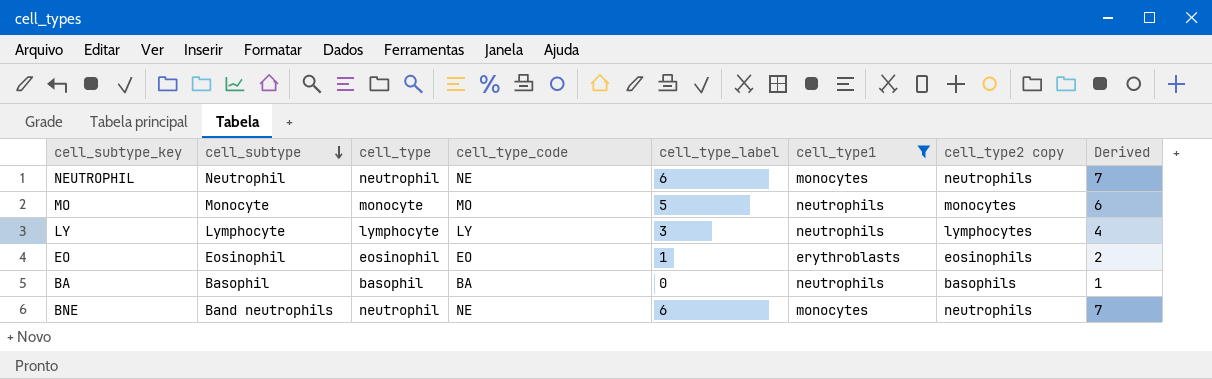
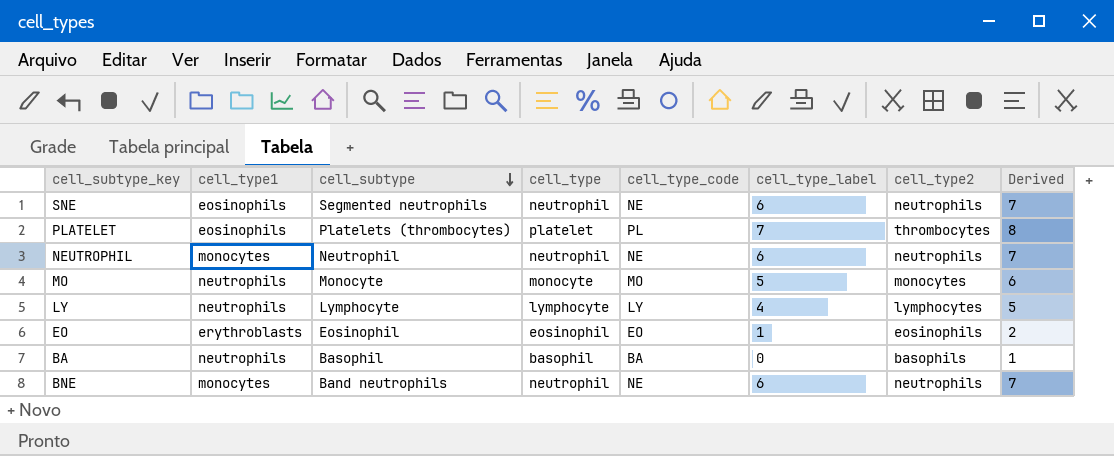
filter: cell_type1 != eosinophils -> none
column cell_type1 | position: 6 -> 2
column name: cell_type2 copy -> cell_type2
LY | cell_type_label: 3 -> 4
LY | Derived: 4 -> 5

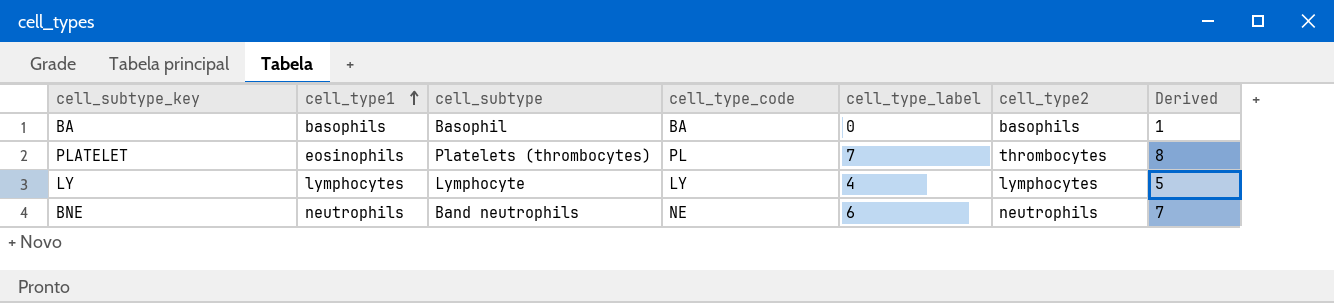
row order: cell_subtype descending -> cell_type1 ascending
column cell_type | position: 4 -> none
row SNE: eosinophils | Segmented neutrophils | neutrophil | NE | 6 | neutrophils | 7 -> none
row NEUTROPHIL: monocytes | Neutrophil | neutrophil | NE | 6 | neutrophils | 7 -> none
row MO: neutrophils | Monocyte | monocyte | MO | 5 | monocytes | 6 -> none
row EO: erythroblasts | Eosinophil | eosinophil | EO | 1 | eosinophils | 2 -> none
BA | cell_type1: neutrophils -> basophils
LY | cell_type1: neutrophils -> lymphocytes
BNE | cell_type1: monocytes -> neutrophils

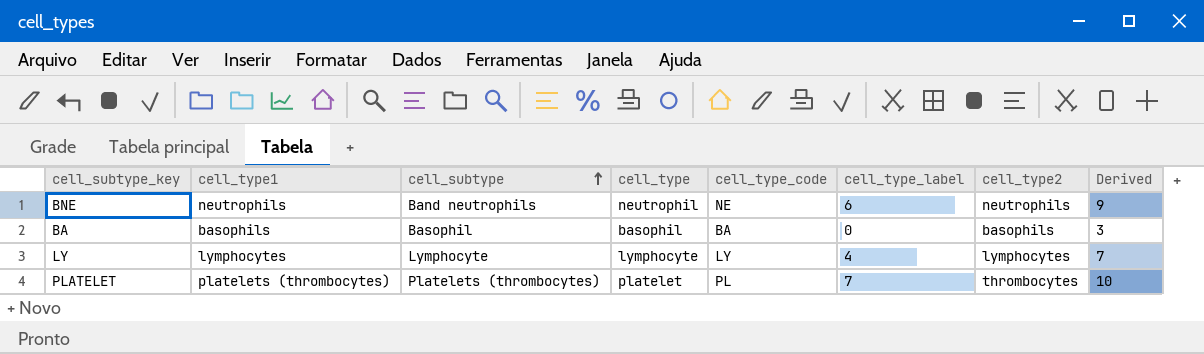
row order: cell_type1 ascending -> cell_subtype ascending
column cell_type | position: none -> 4
column Derived | formula: [cell_type_label] + 1 -> [cell_type_label] + 3
PLATELET | cell_type1: eosinophils -> platelets (thrombocytes)

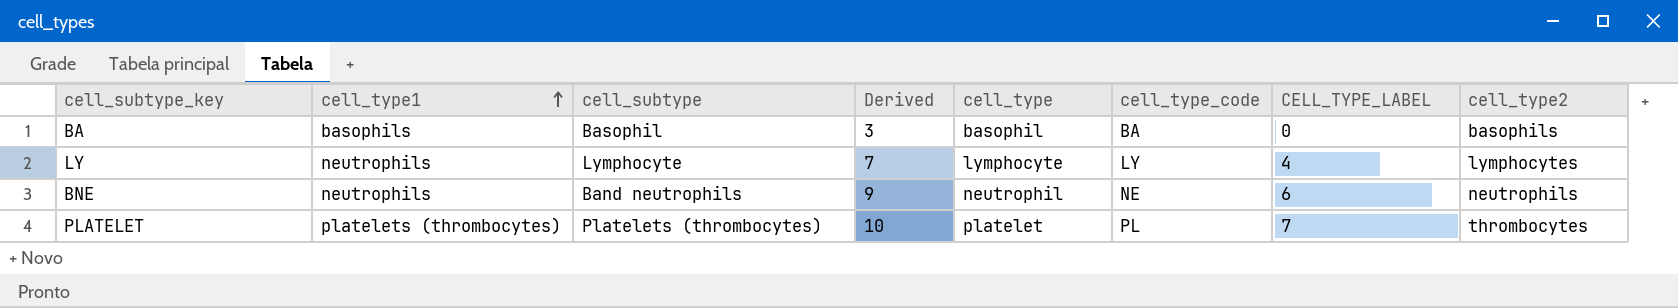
row order: cell_subtype ascending -> cell_type1 ascending
column Derived | position: 8 -> 4
column name: cell_type_label -> CELL_TYPE_LABEL
LY | cell_type1: lymphocytes -> neutrophils

